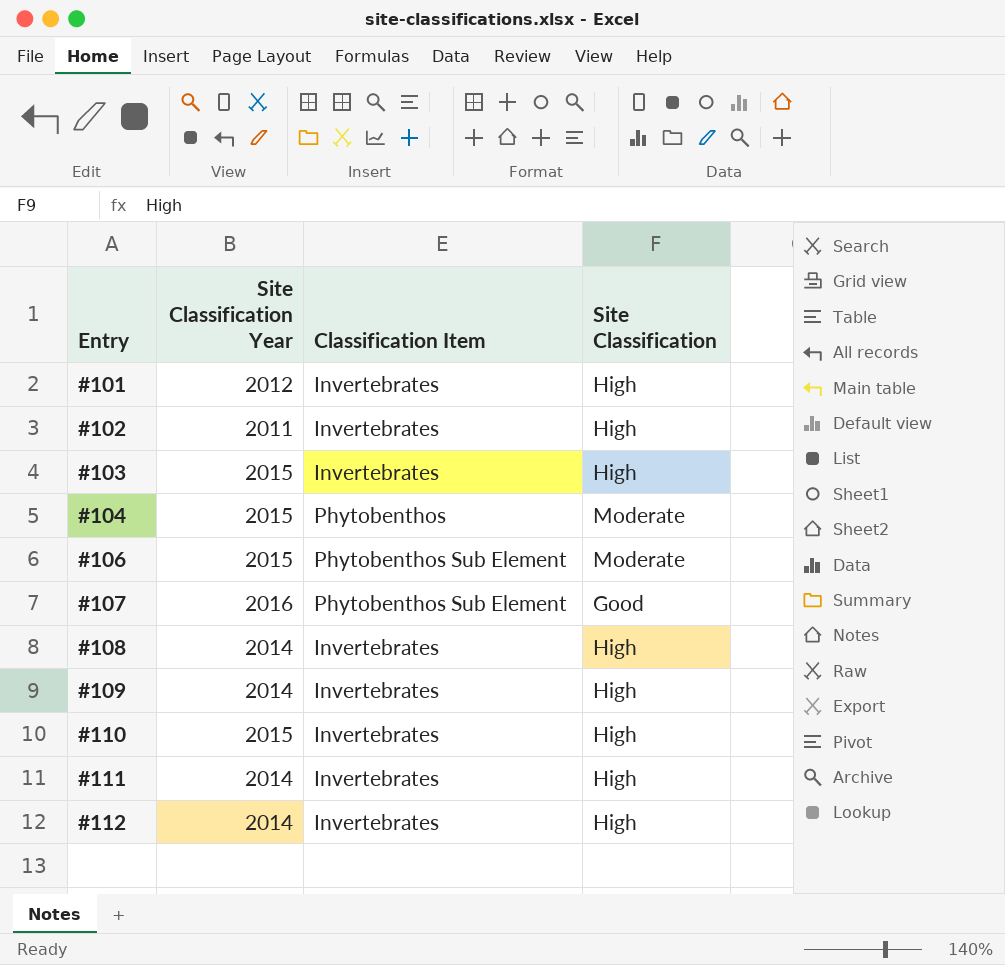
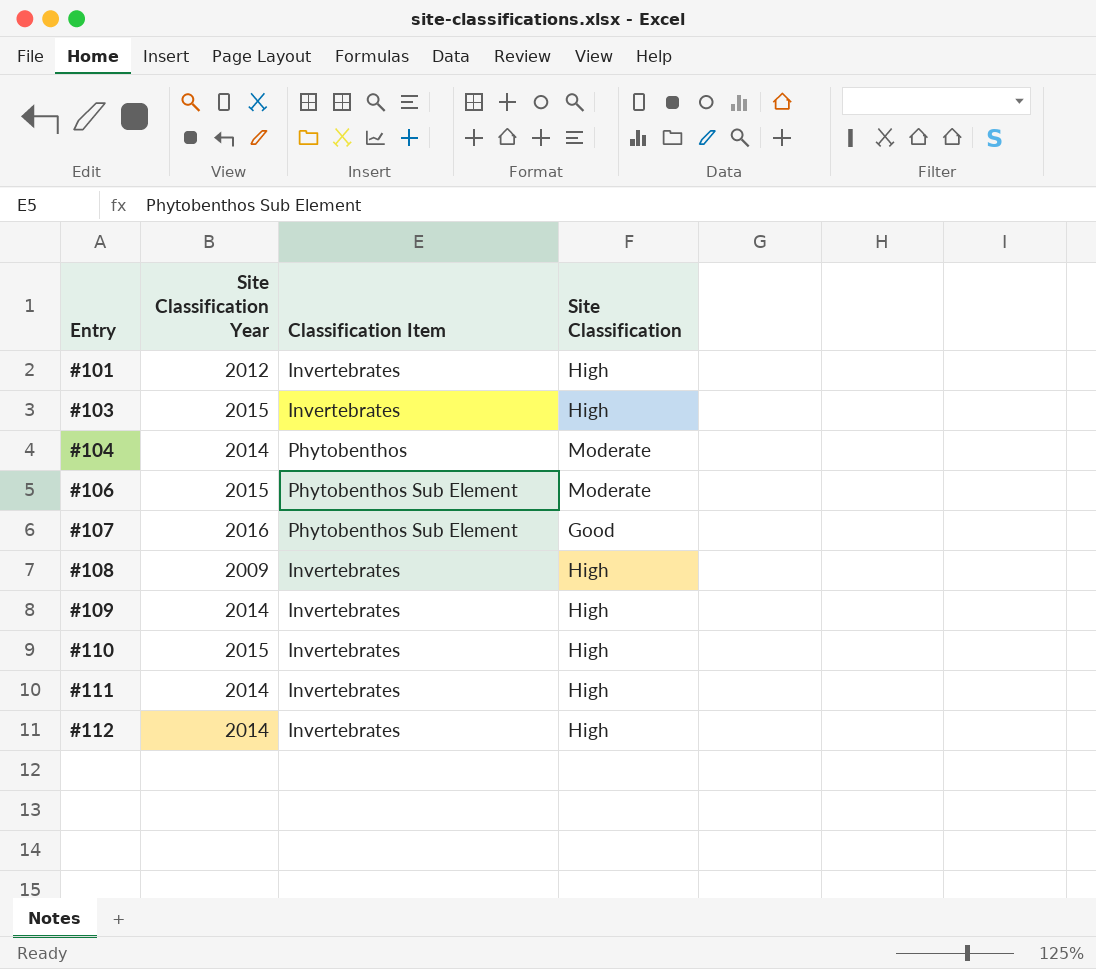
row #102: 2011 | Invertebrates | High -> none
#104 | Site Classification Year: 2015 -> 2014
#108 | Site Classification Year: 2014 -> 2009

